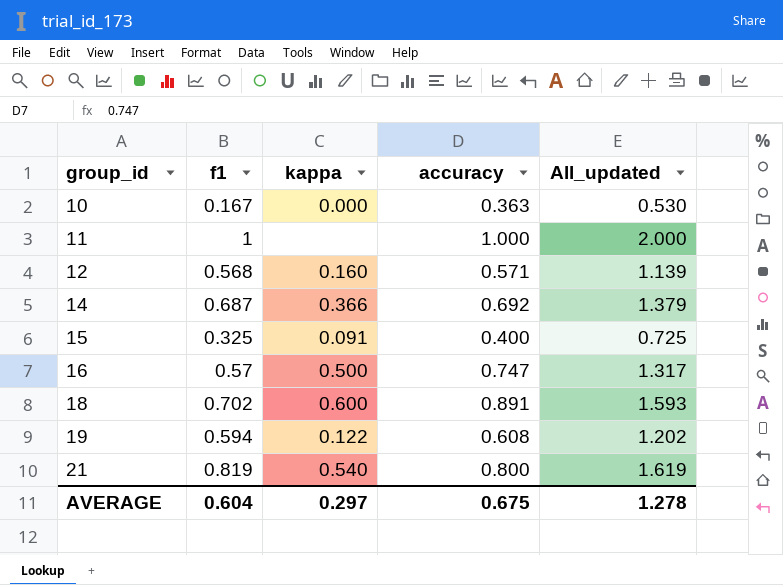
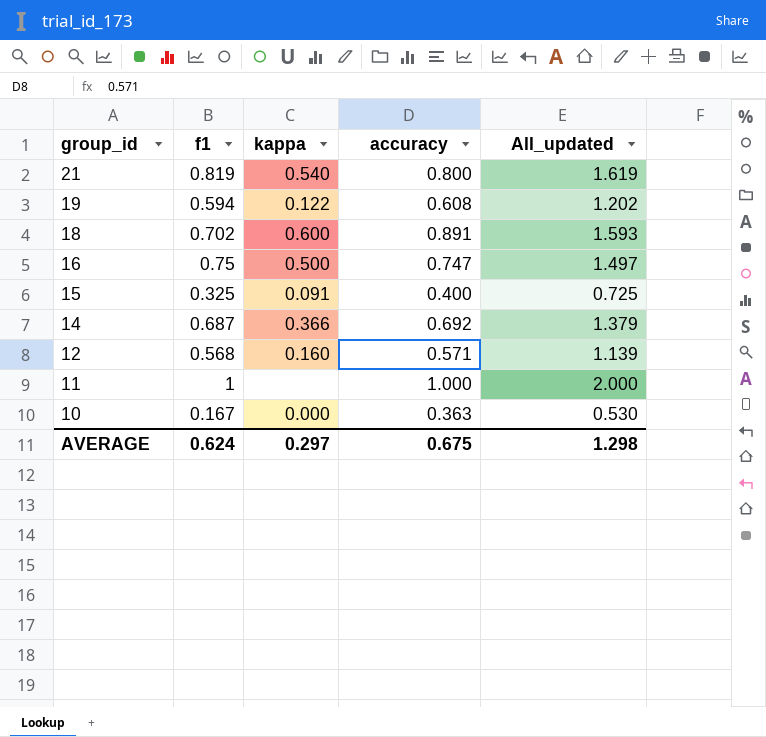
row order: group_id ascending -> group_id descending
16 | f1: 0.57 -> 0.75
16 | All_updated: 1.317 -> 1.497
AVERAGE | f1: 0.604 -> 0.624
AVERAGE | All_updated: 1.278 -> 1.298

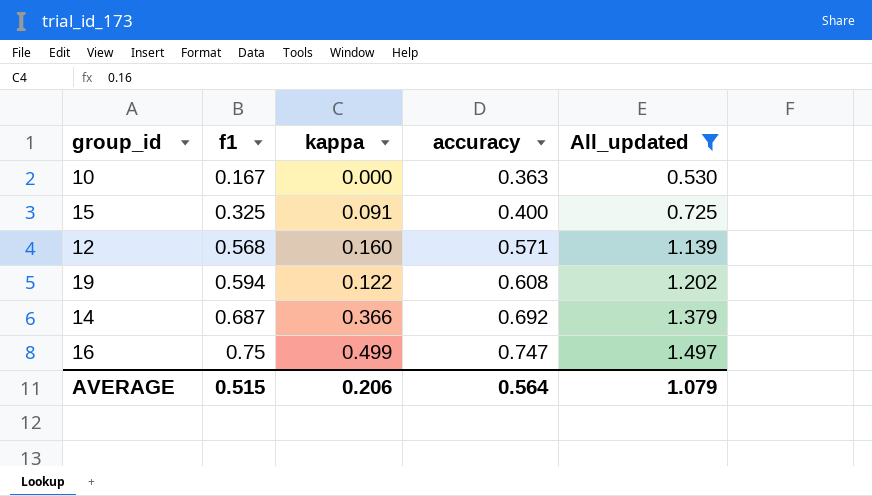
filter: none -> All_updated <= 1.497
row order: group_id descending -> f1 ascending
16 | kappa: 0.500 -> 0.499
AVERAGE | f1: 0.624 -> 0.515
AVERAGE | kappa: 0.297 -> 0.206
AVERAGE | accuracy: 0.675 -> 0.564
AVERAGE | All_updated: 1.298 -> 1.079

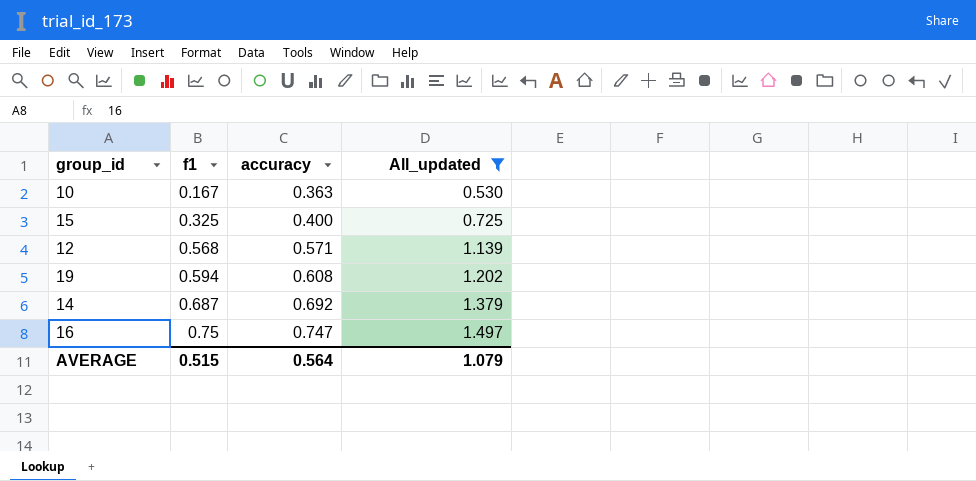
column kappa | position: 3 -> none

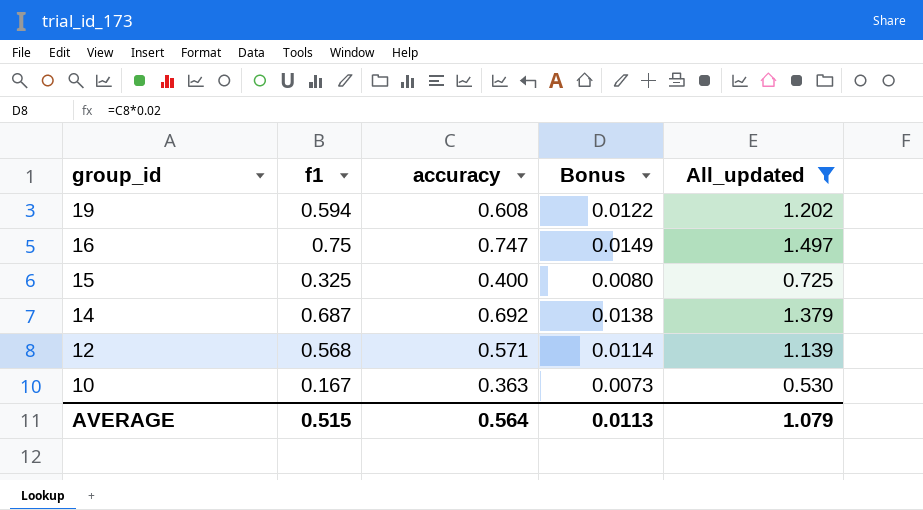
row order: f1 ascending -> group_id descending
column Bonus | formula: none -> [accuracy] * 0.02

